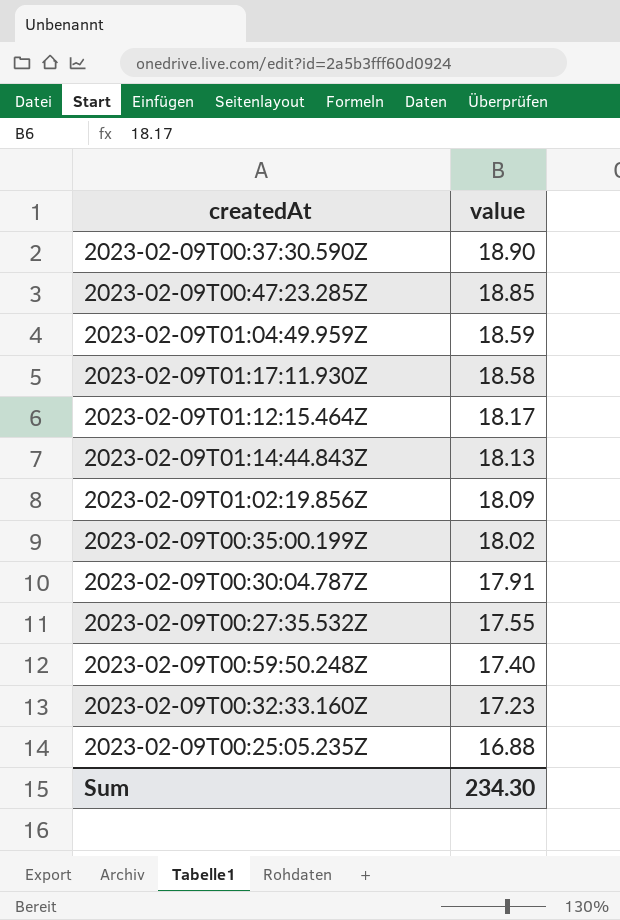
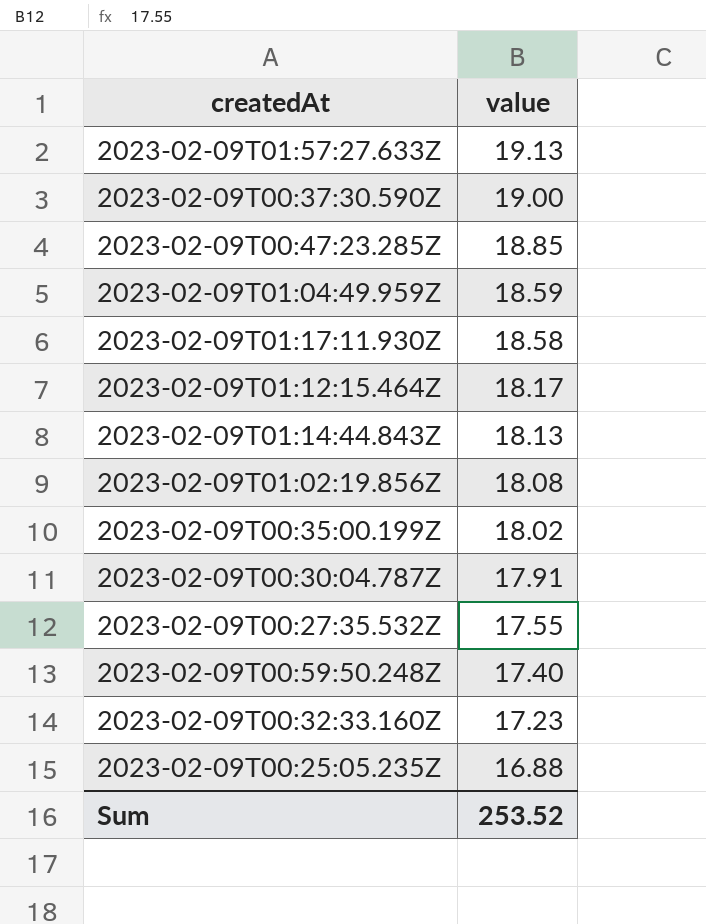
row 2023-02-09T01:57:27.633Z: none -> 19.13
2023-02-09T00:37:30.590Z | value: 18.90 -> 19.00
2023-02-09T01:02:19.856Z | value: 18.09 -> 18.08
Sum | value: 234.30 -> 253.52

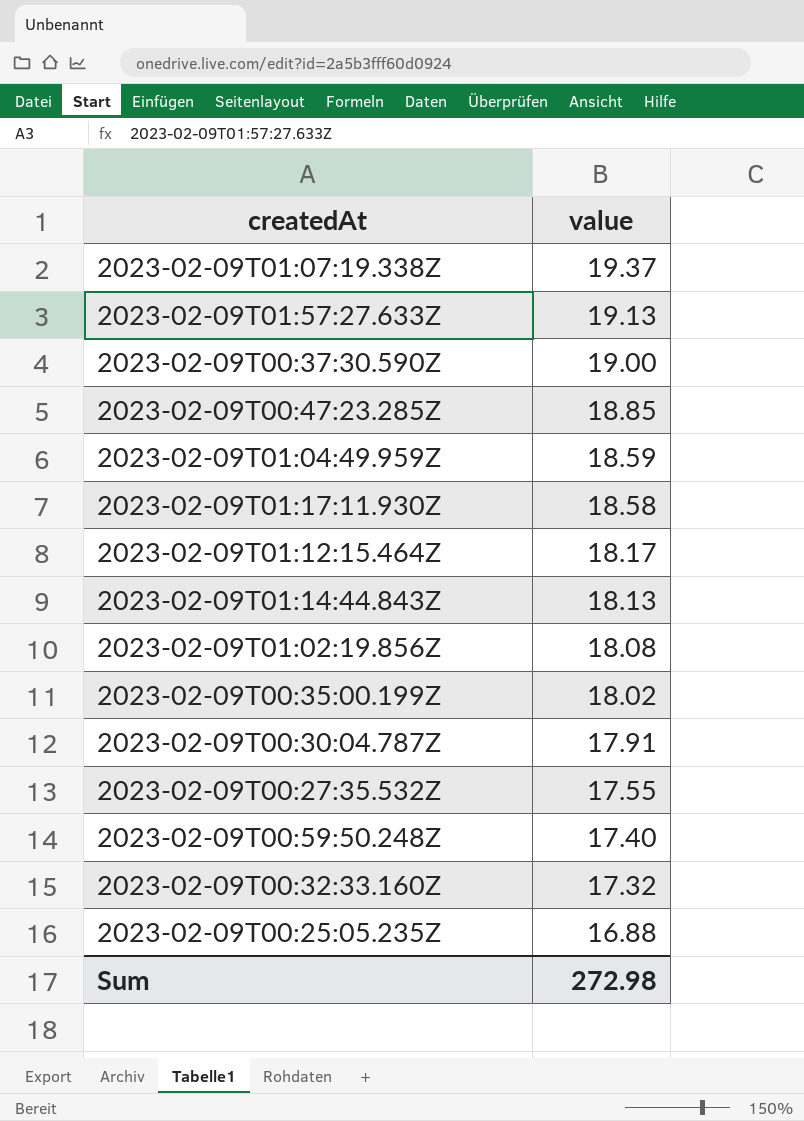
row 2023-02-09T01:07:19.338Z: none -> 19.37
2023-02-09T00:32:33.160Z | value: 17.23 -> 17.32
Sum | value: 253.52 -> 272.98

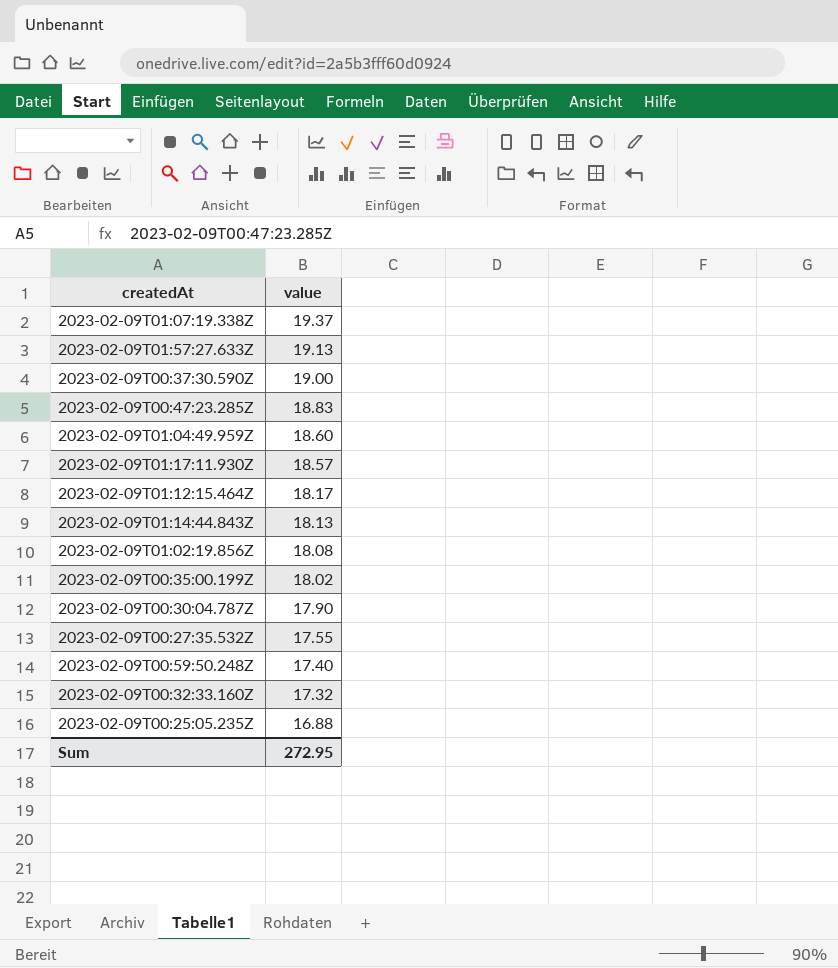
2023-02-09T00:47:23.285Z | value: 18.85 -> 18.83
2023-02-09T01:04:49.959Z | value: 18.59 -> 18.60
2023-02-09T01:17:11.930Z | value: 18.58 -> 18.57
2023-02-09T00:30:04.787Z | value: 17.91 -> 17.90
Sum | value: 272.98 -> 272.95

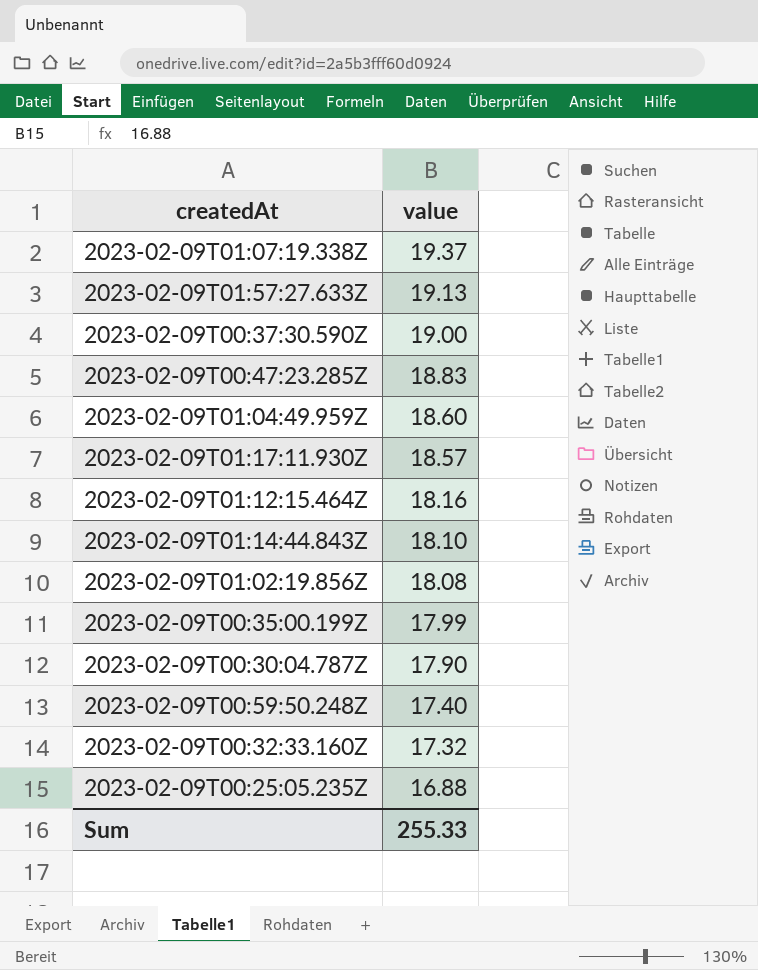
row 2023-02-09T00:27:35.532Z: 17.55 -> none
2023-02-09T01:12:15.464Z | value: 18.17 -> 18.16
2023-02-09T01:14:44.843Z | value: 18.13 -> 18.10
2023-02-09T00:35:00.199Z | value: 18.02 -> 17.99
Sum | value: 272.95 -> 255.33

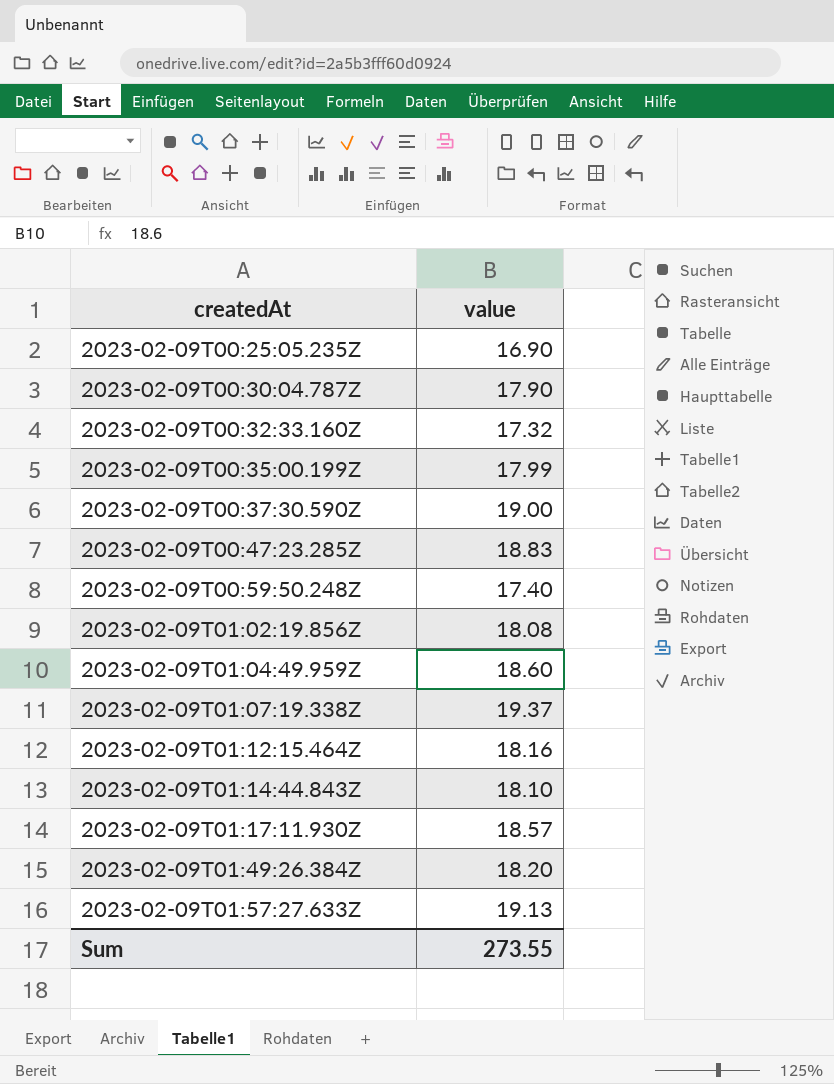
row order: value descending -> createdAt ascending
2023-02-09T00:25:05.235Z | value: 16.88 -> 16.90
row 2023-02-09T01:49:26.384Z: none -> 18.20
Sum | value: 255.33 -> 273.55

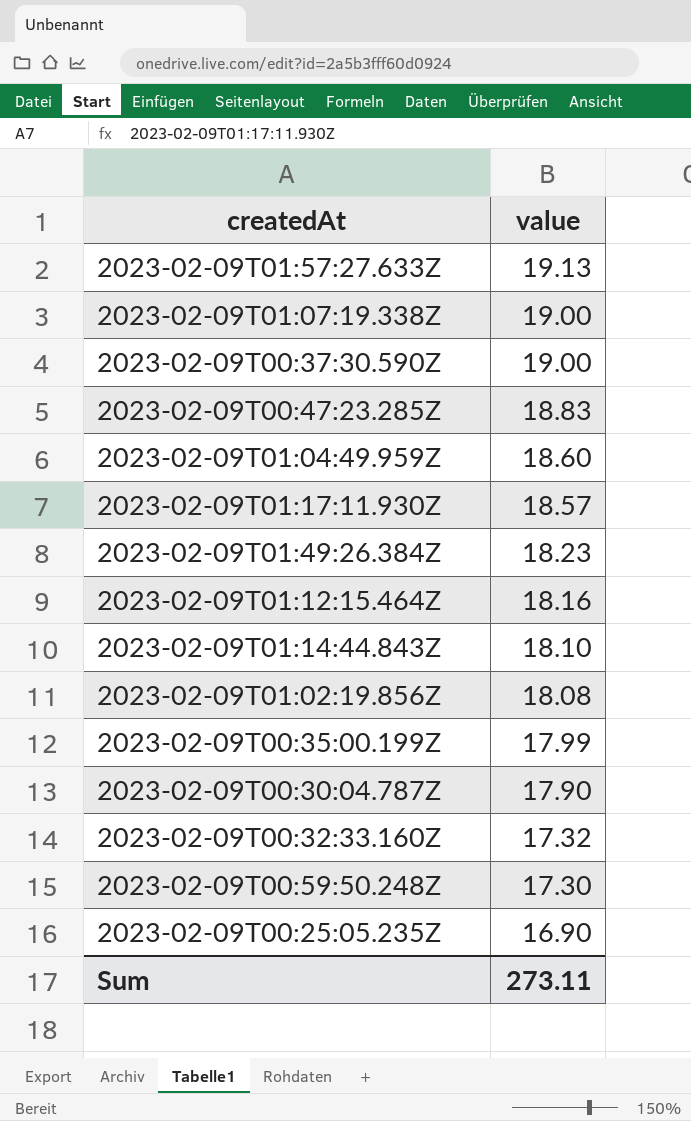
row order: createdAt ascending -> value descending
2023-02-09T01:07:19.338Z | value: 19.37 -> 19.00
2023-02-09T01:49:26.384Z | value: 18.20 -> 18.23
2023-02-09T00:59:50.248Z | value: 17.40 -> 17.30
Sum | value: 273.55 -> 273.11

